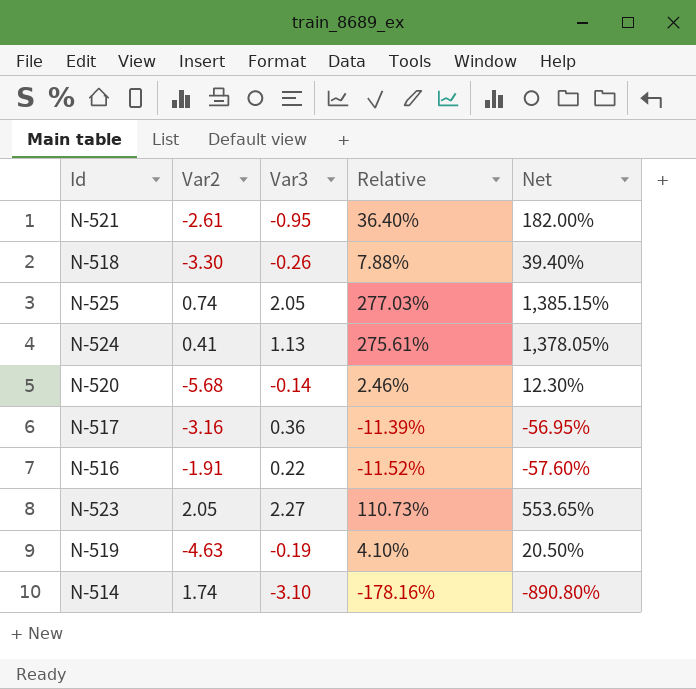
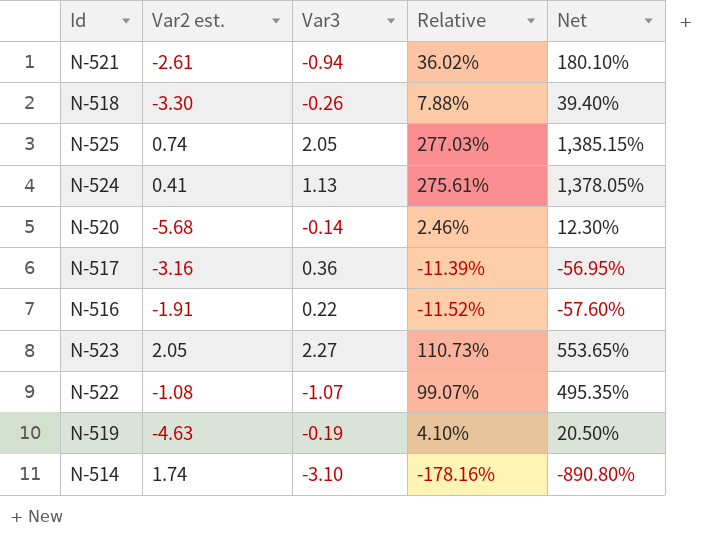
column name: Var2 -> Var2 est.
N-521 | Var3: -0.95 -> -0.94
N-521 | Relative: 36.40% -> 36.02%
N-521 | Net: 182.00% -> 180.10%
row N-522: none -> -1.08 | -1.07 | 99.07% | 495.35%

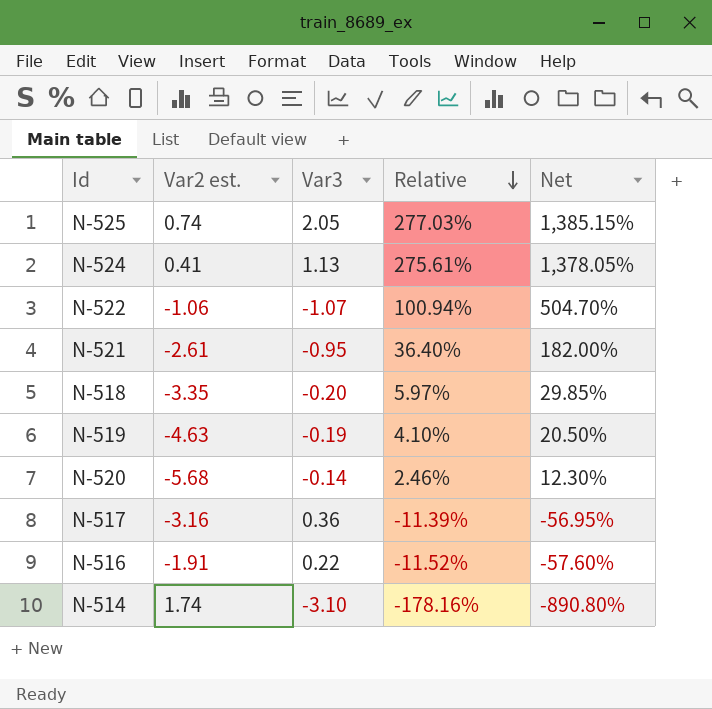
row order: none -> Relative descending
row N-523: 2.05 | 2.27 | 110.73% | 553.65% -> none
N-522 | Var2 est.: -1.08 -> -1.06
N-522 | Relative: 99.07% -> 100.94%
N-522 | Net: 495.35% -> 504.70%
N-521 | Var3: -0.94 -> -0.95
N-521 | Relative: 36.02% -> 36.40%
N-521 | Net: 180.10% -> 182.00%
N-518 | Var2 est.: -3.30 -> -3.35
N-518 | Var3: -0.26 -> -0.20
N-518 | Relative: 7.88% -> 5.97%
N-518 | Net: 39.40% -> 29.85%

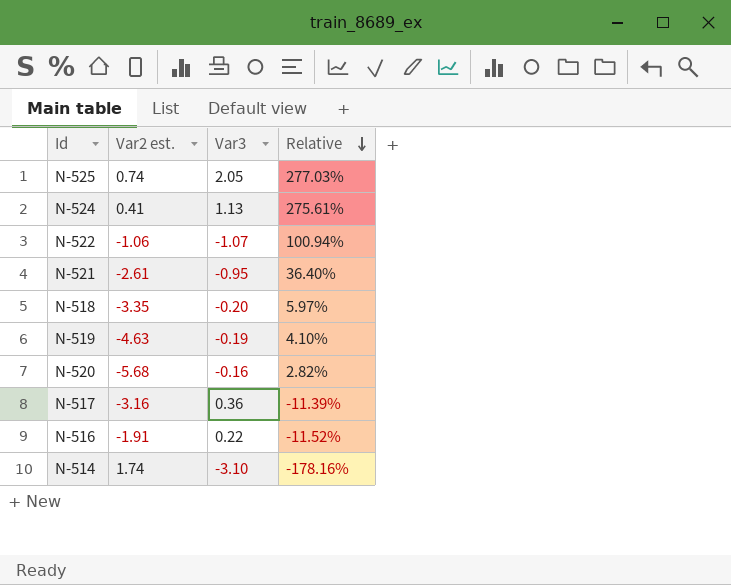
column Net | formula: [Relative] * 5 -> none
N-520 | Var3: -0.14 -> -0.16
N-520 | Relative: 2.46% -> 2.82%

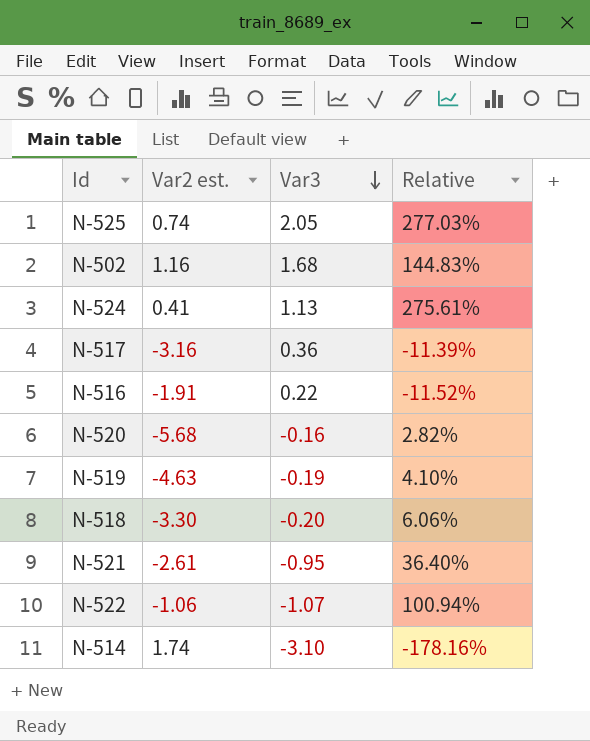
row order: Relative descending -> Var3 descending
row N-502: none -> 1.16 | 1.68 | 144.83%
N-518 | Var2 est.: -3.35 -> -3.30
N-518 | Relative: 5.97% -> 6.06%

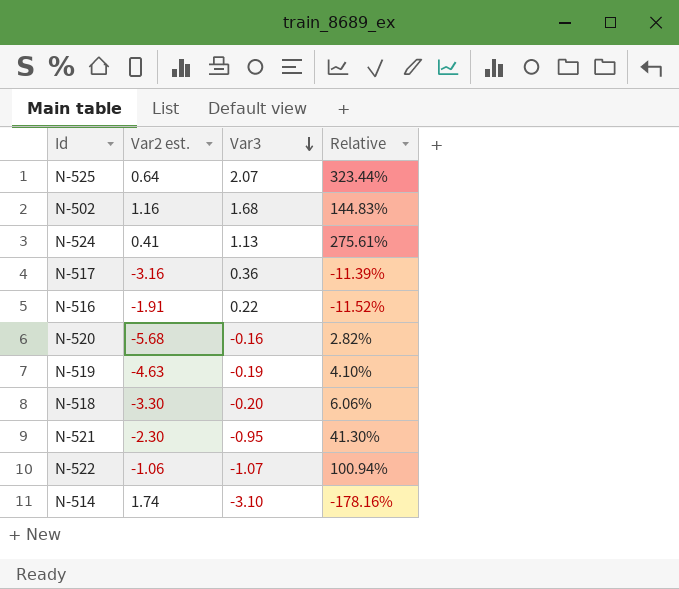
N-525 | Var2 est.: 0.74 -> 0.64
N-525 | Var3: 2.05 -> 2.07
N-525 | Relative: 277.03% -> 323.44%
N-521 | Var2 est.: -2.61 -> -2.30
N-521 | Relative: 36.40% -> 41.30%

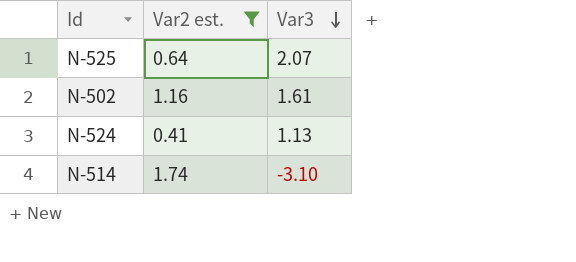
filter: none -> Var2 est. >= 0.41
column Relative | formula: [Var3] / [Var2 est.] -> none
N-502 | Var3: 1.68 -> 1.61

